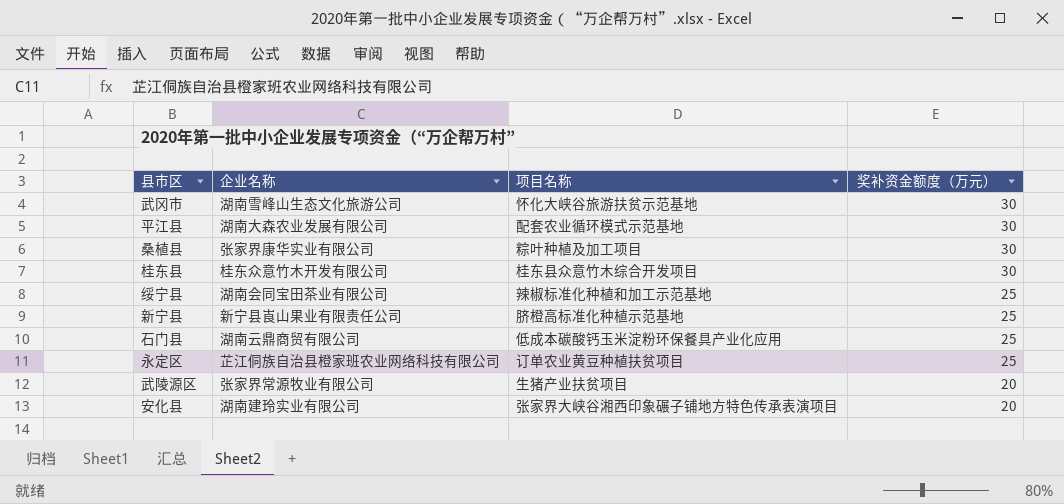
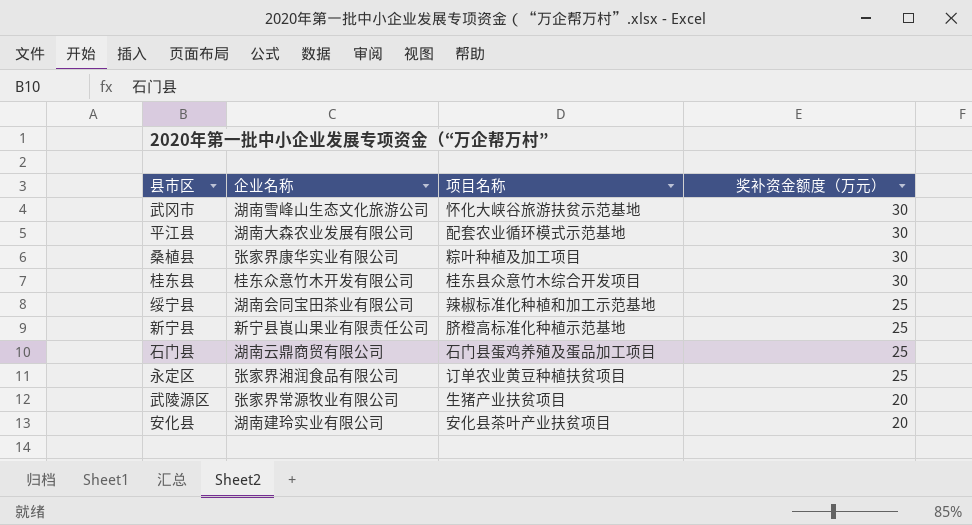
石门县 | 项目名称: 低成本碳酸钙玉米淀粉环保餐具产业化应用 -> 石门县蛋鸡养殖及蛋品加工项目
永定区 | 企业名称: 芷江侗族自治县橙家班农业网络科技有限公司 -> 张家界湘润食品有限公司
安化县 | 项目名称: 张家界大峡谷湘西印象碾子铺地方特色传承表演项目 -> 安化县茶叶产业扶贫项目

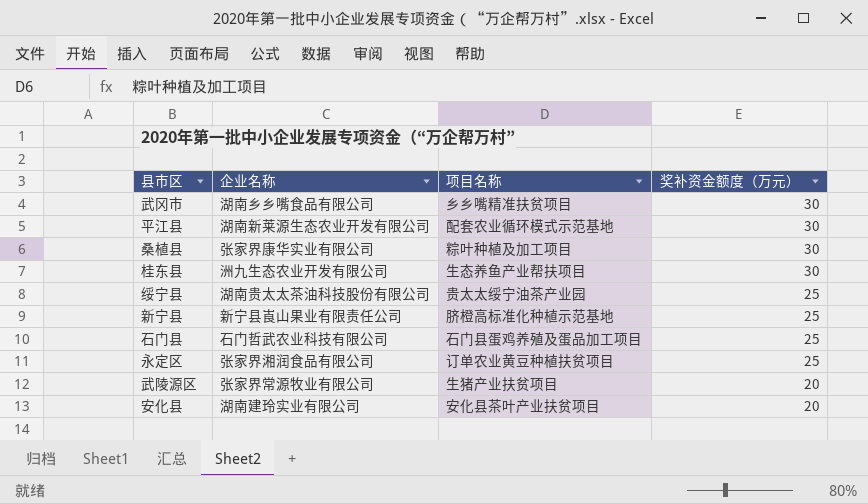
武冈市 | 企业名称: 湖南雪峰山生态文化旅游公司 -> 湖南乡乡嘴食品有限公司
武冈市 | 项目名称: 怀化大峡谷旅游扶贫示范基地 -> 乡乡嘴精准扶贫项目
平江县 | 企业名称: 湖南大森农业发展有限公司 -> 湖南新莱源生态农业开发有限公司
桂东县 | 企业名称: 桂东众意竹木开发有限公司 -> 洲九生态农业开发有限公司
桂东县 | 项目名称: 桂东县众意竹木综合开发项目 -> 生态养鱼产业帮扶项目
绥宁县 | 企业名称: 湖南会同宝田茶业有限公司 -> 湖南贵太太茶油科技股份有限公司
绥宁县 | 项目名称: 辣椒标准化种植和加工示范基地 -> 贵太太绥宁油茶产业园
石门县 | 企业名称: 湖南云鼎商贸有限公司 -> 石门哲武农业科技有限公司

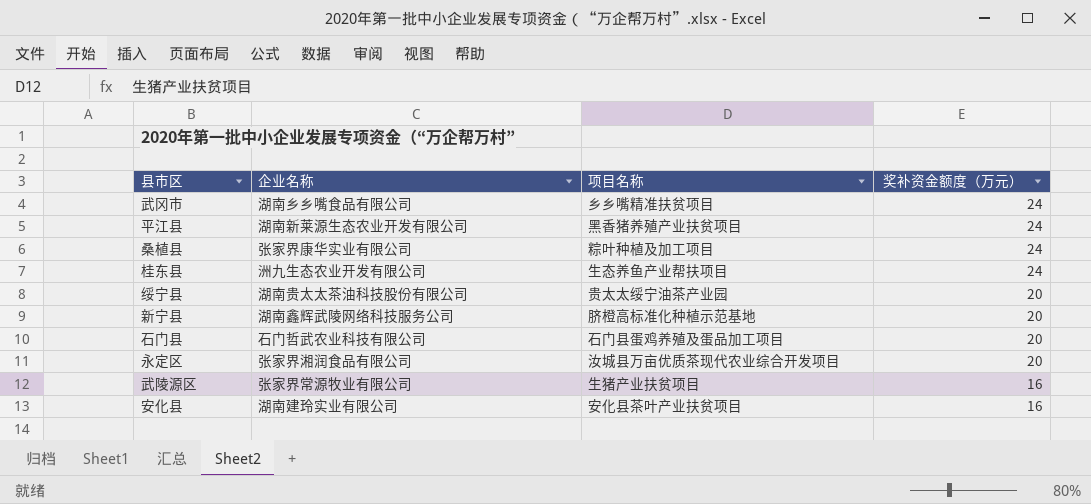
武冈市 | 奖补资金额度（万元）: 30 -> 24
平江县 | 项目名称: 配套农业循环模式示范基地 -> 黑香猪养殖产业扶贫项目
平江县 | 奖补资金额度（万元）: 30 -> 24
桑植县 | 奖补资金额度（万元）: 30 -> 24
桂东县 | 奖补资金额度（万元）: 30 -> 24
绥宁县 | 奖补资金额度（万元）: 25 -> 20
新宁县 | 企业名称: 新宁县崀山果业有限责任公司 -> 湖南鑫辉武陵网络科技服务公司
新宁县 | 奖补资金额度（万元）: 25 -> 20
石门县 | 奖补资金额度（万元）: 25 -> 20
永定区 | 项目名称: 订单农业黄豆种植扶贫项目 -> 汝城县万亩优质茶现代农业综合开发项目
永定区 | 奖补资金额度（万元）: 25 -> 20
武陵源区 | 奖补资金额度（万元）: 20 -> 16
安化县 | 奖补资金额度（万元）: 20 -> 16

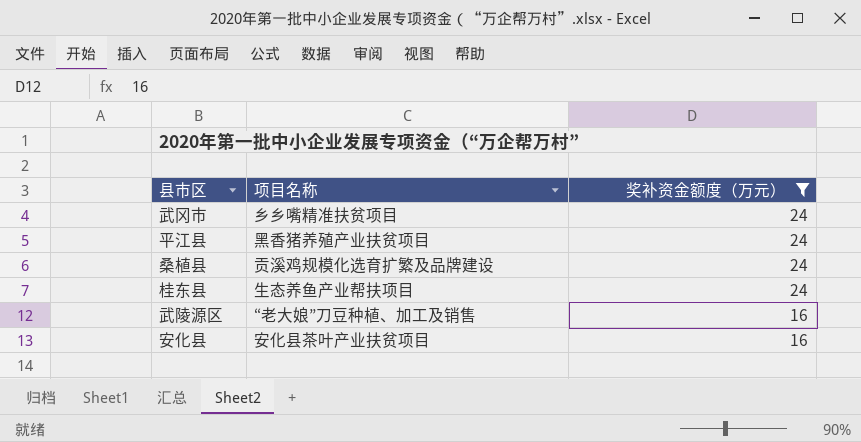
filter: none -> 奖补资金额度（万元） != 20
column 企业名称 | position: 2 -> none
桑植县 | 项目名称: 粽叶种植及加工项目 -> 贡溪鸡规模化选育扩繁及品牌建设
武陵源区 | 项目名称: 生猪产业扶贫项目 -> “老大娘”刀豆种植、加工及销售

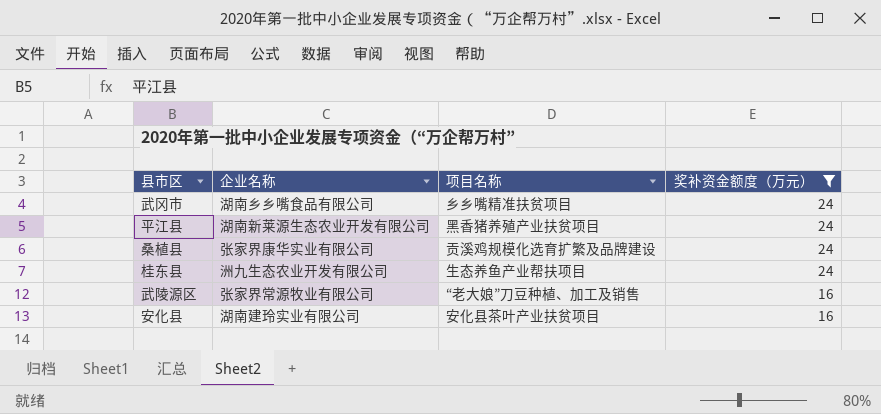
column 企业名称 | position: none -> 2

